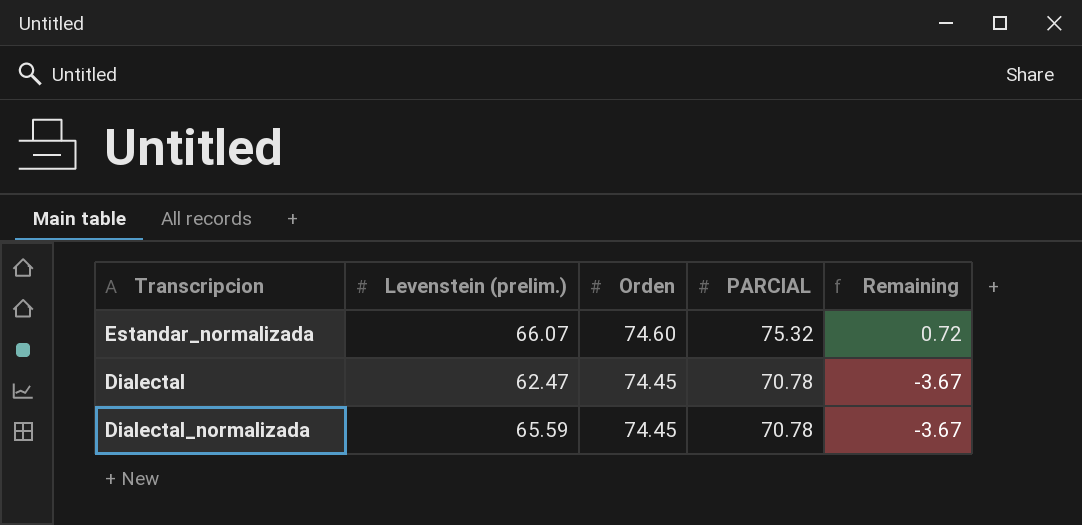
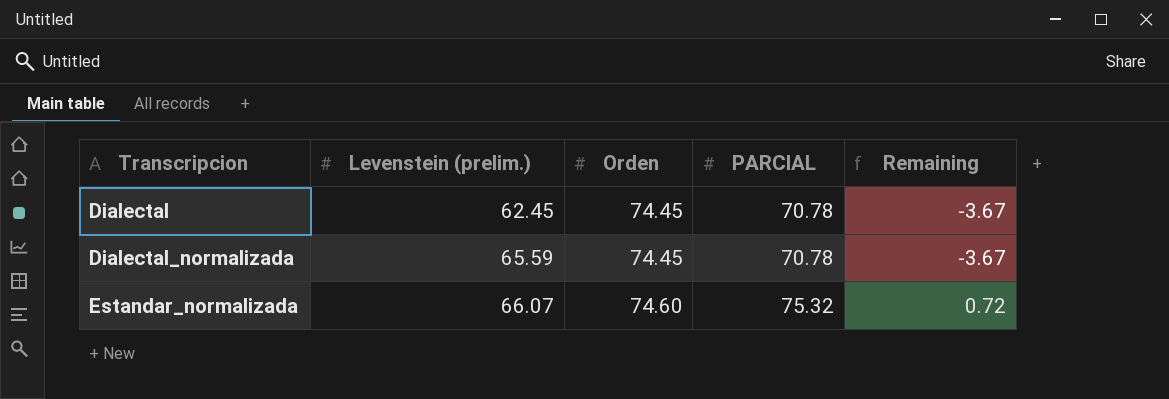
row order: Orden descending -> Transcripcion ascending
Dialectal | Levenstein (prelim.): 62.47 -> 62.45

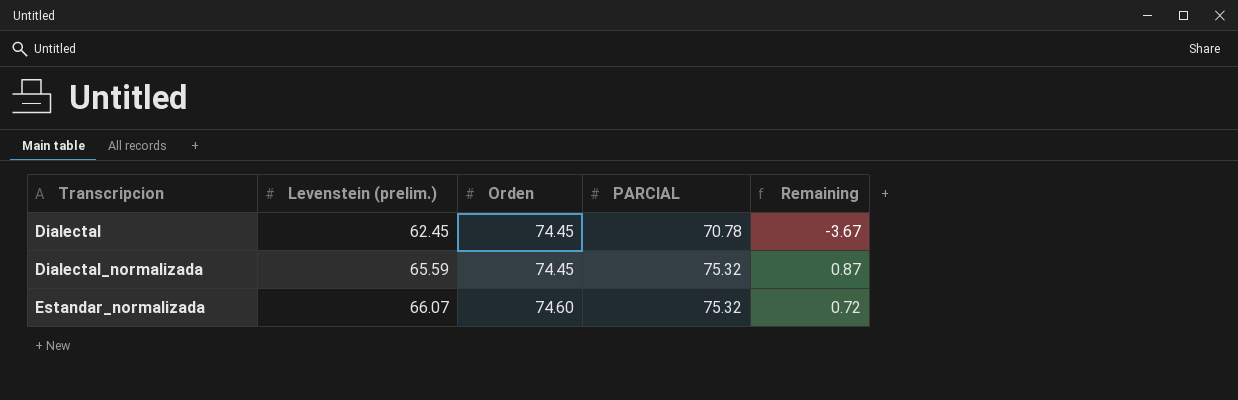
Dialectal_normalizada | PARCIAL: 70.78 -> 75.32
Dialectal_normalizada | Remaining: -3.67 -> 0.87

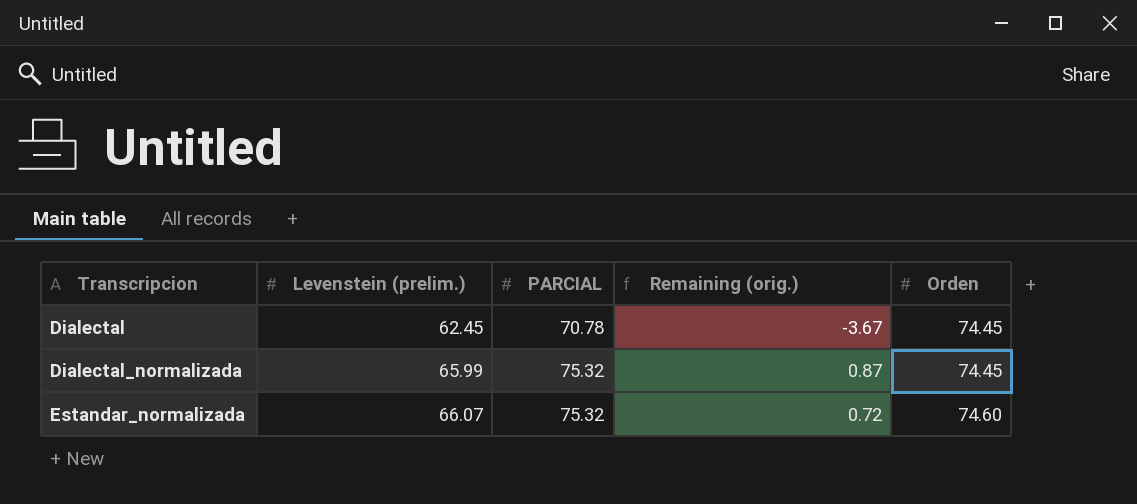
column name: Remaining -> Remaining (orig.)
column Orden | position: 3 -> 5
Dialectal_normalizada | Levenstein (prelim.): 65.59 -> 65.99

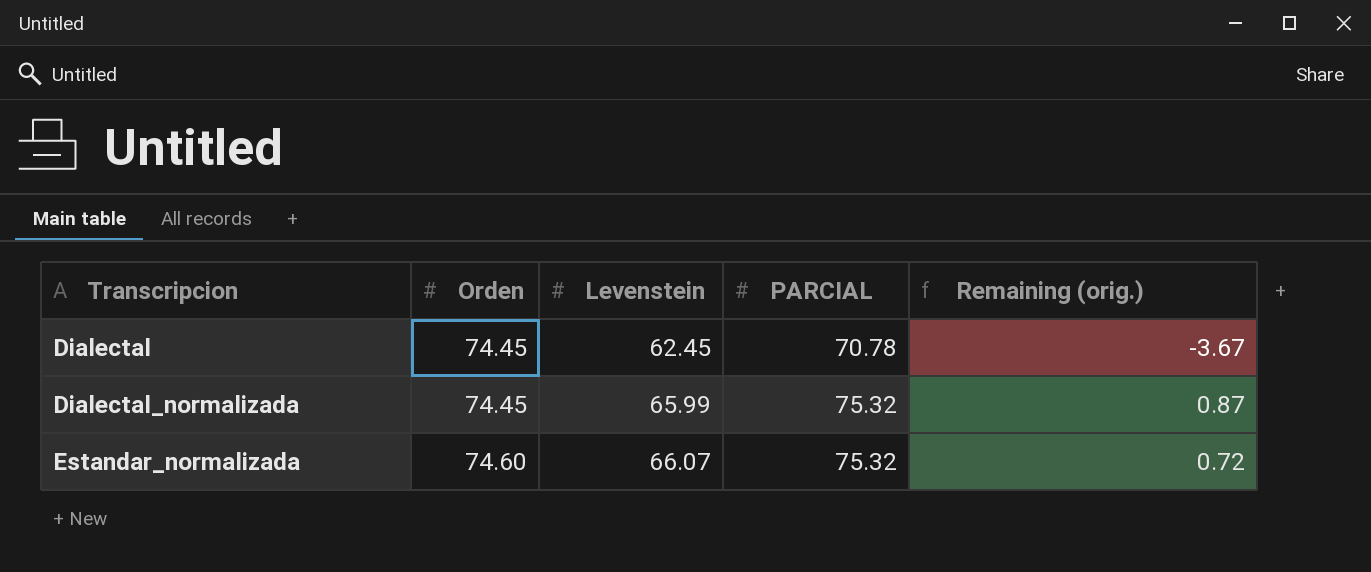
column Orden | position: 5 -> 2
column name: Levenstein (prelim.) -> Levenstein

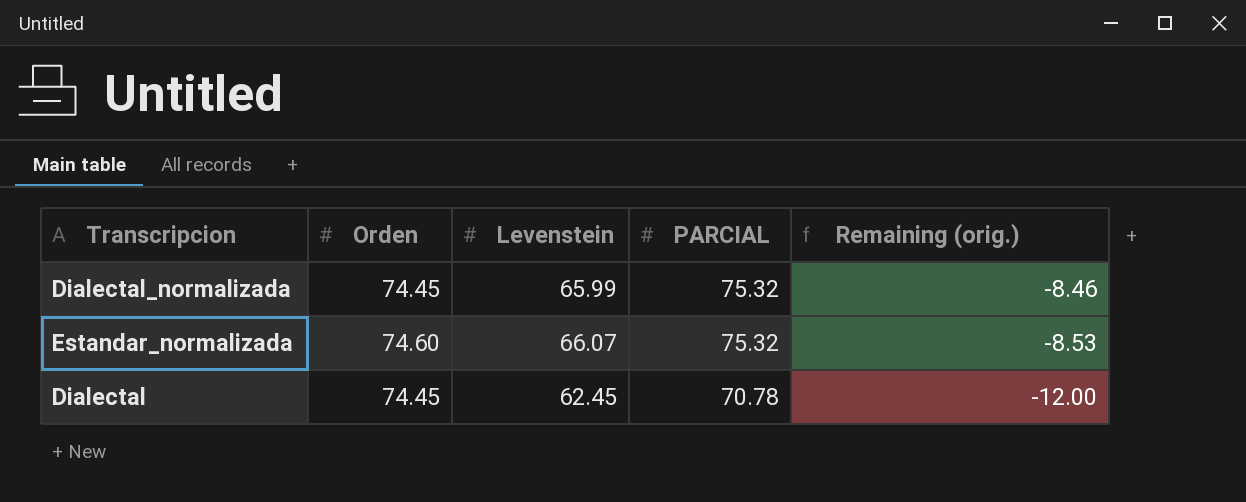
row order: Transcripcion ascending -> PARCIAL descending
column Remaining (orig.) | formula: [PARCIAL] - [Orden] -> [Levenstein] - [Orden]

